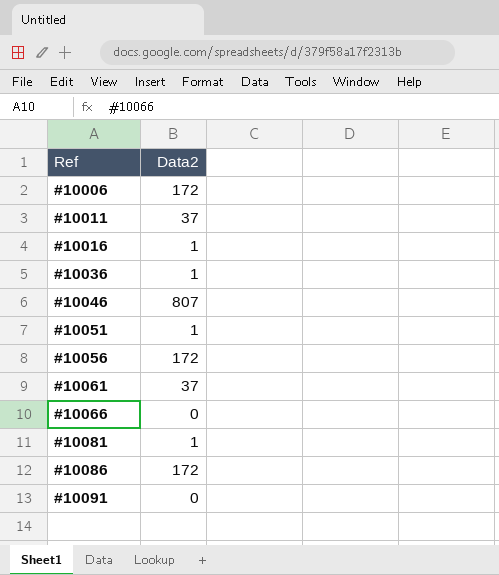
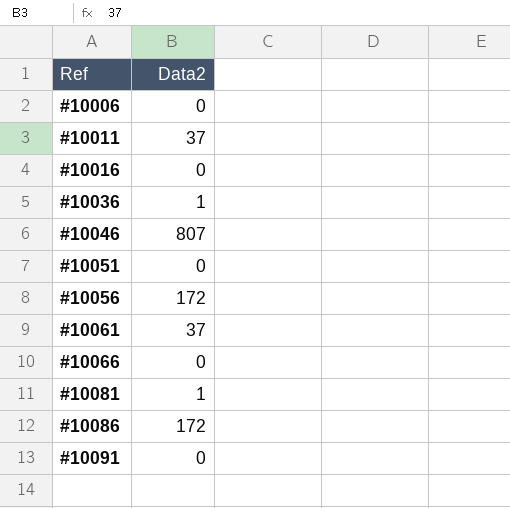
#10006 | Data2: 172 -> 0
#10016 | Data2: 1 -> 0
#10051 | Data2: 1 -> 0

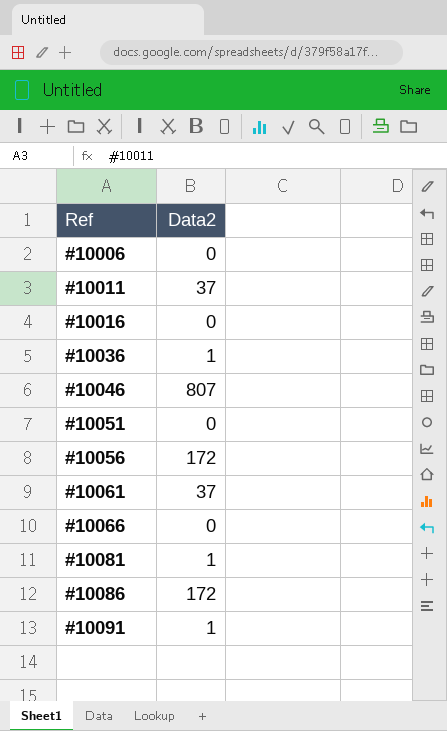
#10091 | Data2: 0 -> 1

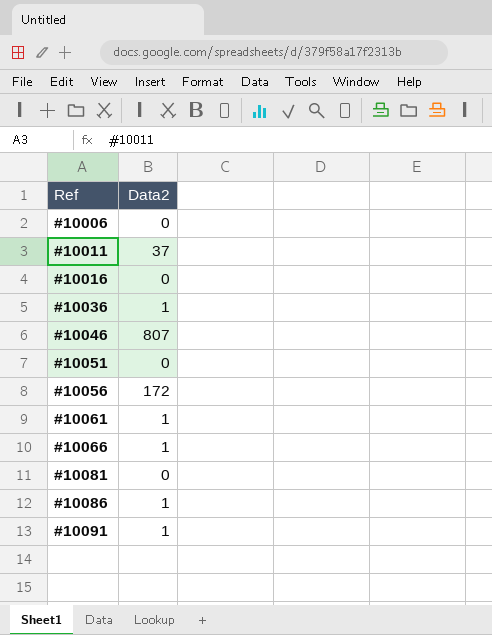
#10061 | Data2: 37 -> 1
#10066 | Data2: 0 -> 1
#10081 | Data2: 1 -> 0
#10086 | Data2: 172 -> 1

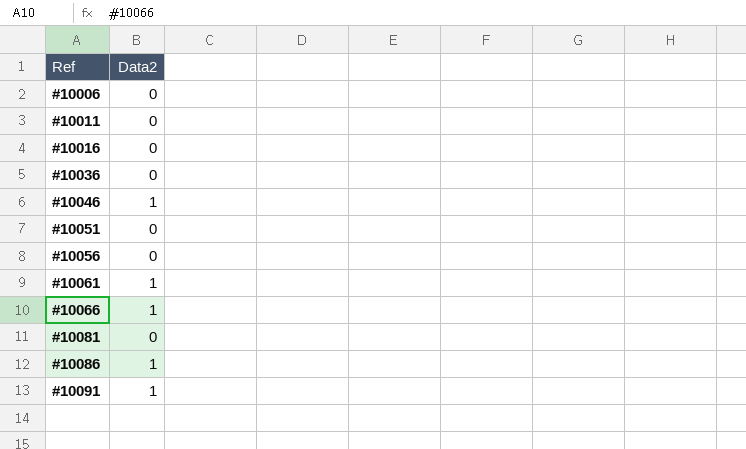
#10011 | Data2: 37 -> 0
#10036 | Data2: 1 -> 0
#10046 | Data2: 807 -> 1
#10056 | Data2: 172 -> 0

